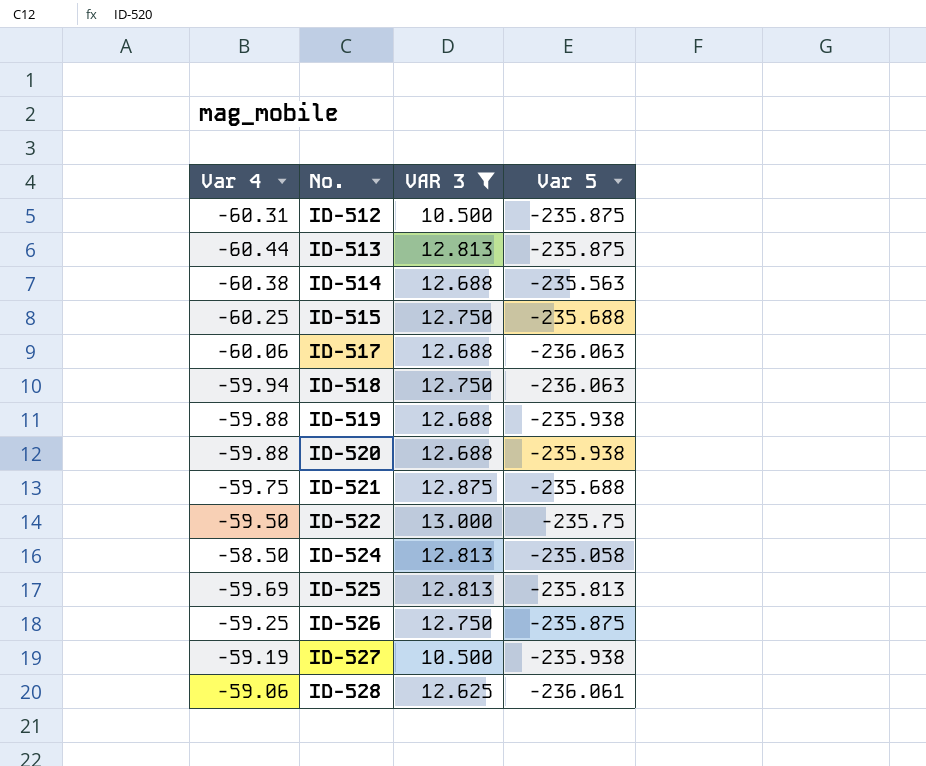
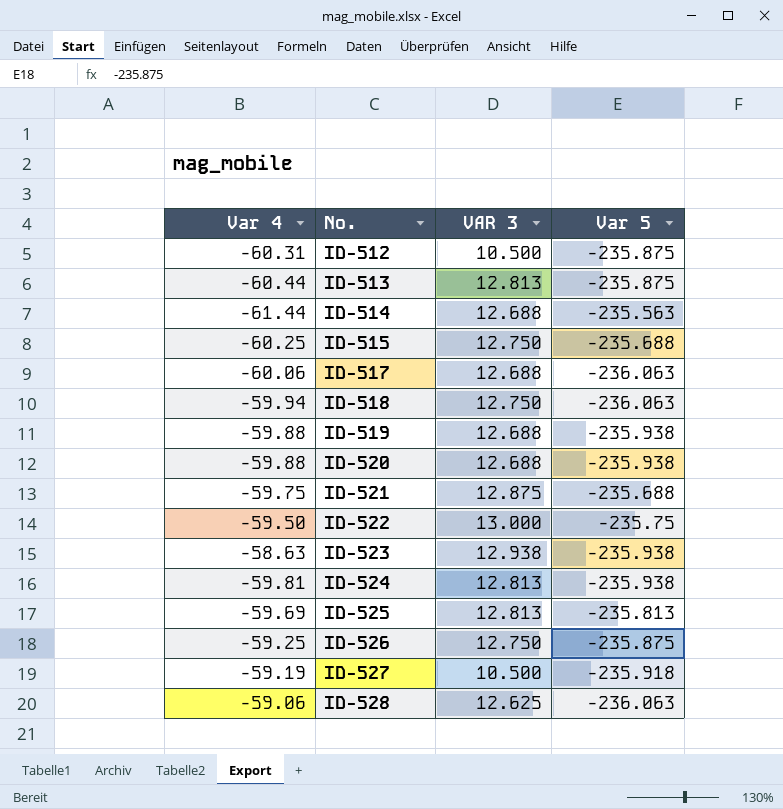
filter: VAR 3 != 12.938 -> none
ID-514 | Var 4: -60.38 -> -61.44
ID-524 | Var 4: -58.50 -> -59.81
ID-524 | Var 5: -235.058 -> -235.938
ID-527 | Var 5: -235.938 -> -235.918
ID-528 | Var 5: -236.061 -> -236.063

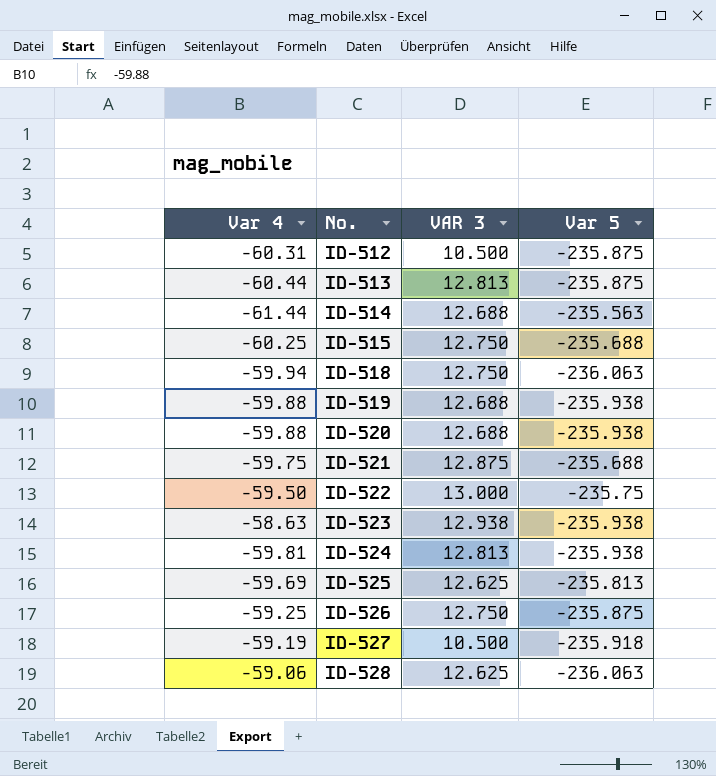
row ID-517: -60.06 | 12.688 | -236.063 -> none
ID-525 | VAR 3: 12.813 -> 12.625

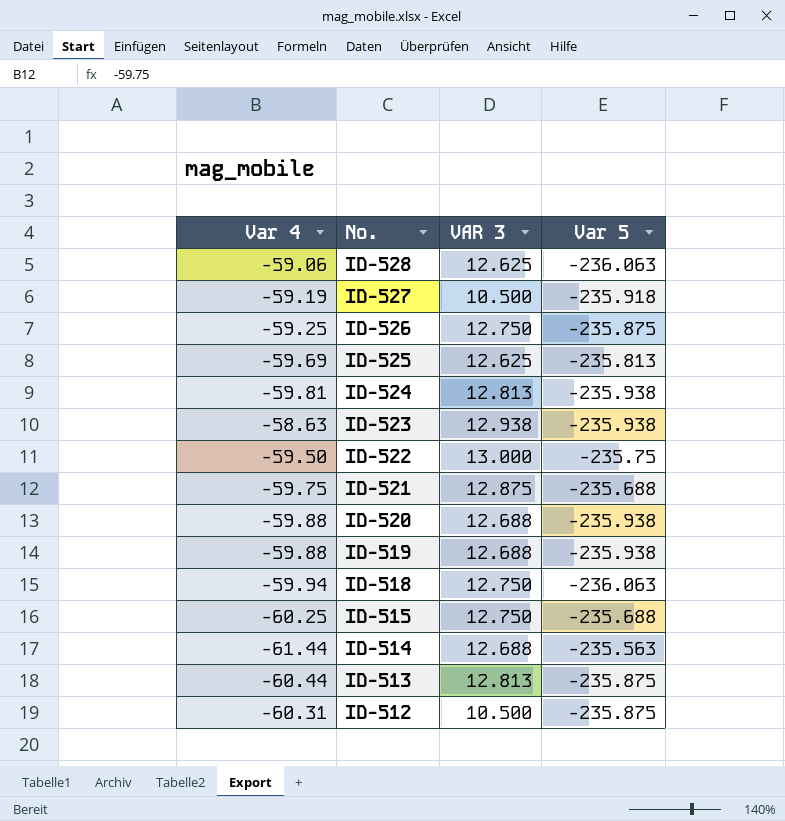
row order: No. ascending -> No. descending

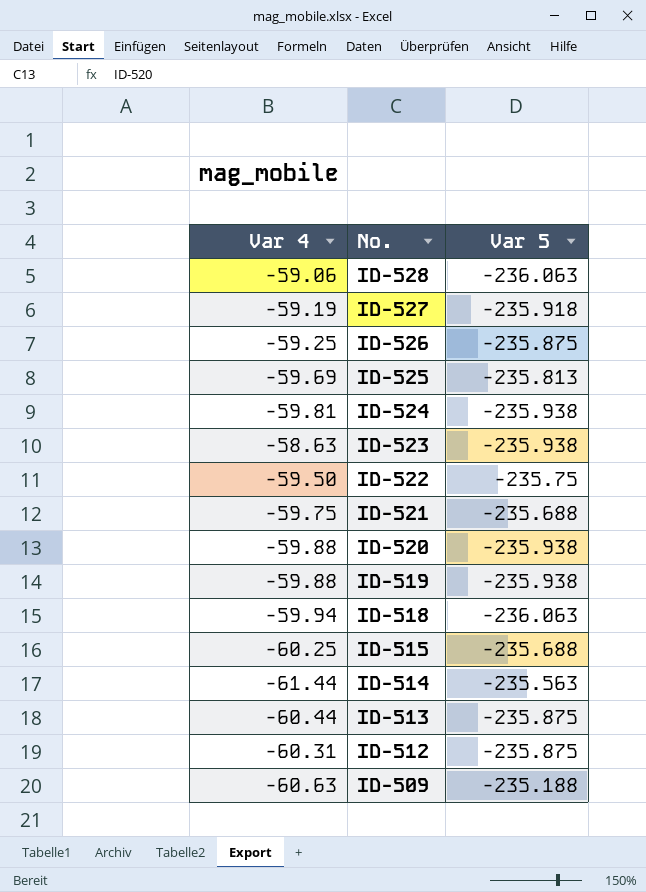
column VAR 3 | position: 3 -> none
row ID-509: none -> -60.63 | -235.188

